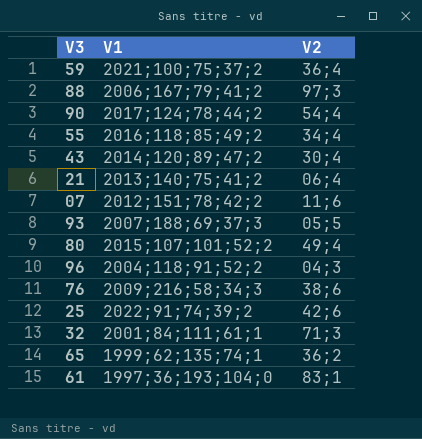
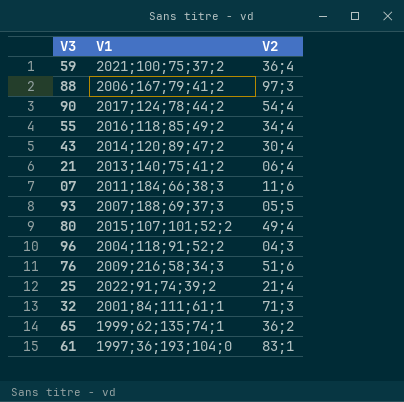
07 | V1: 2012;151;78;42;2 -> 2011;184;66;38;3
76 | V2: 38;6 -> 51;6
25 | V2: 42;6 -> 21;4

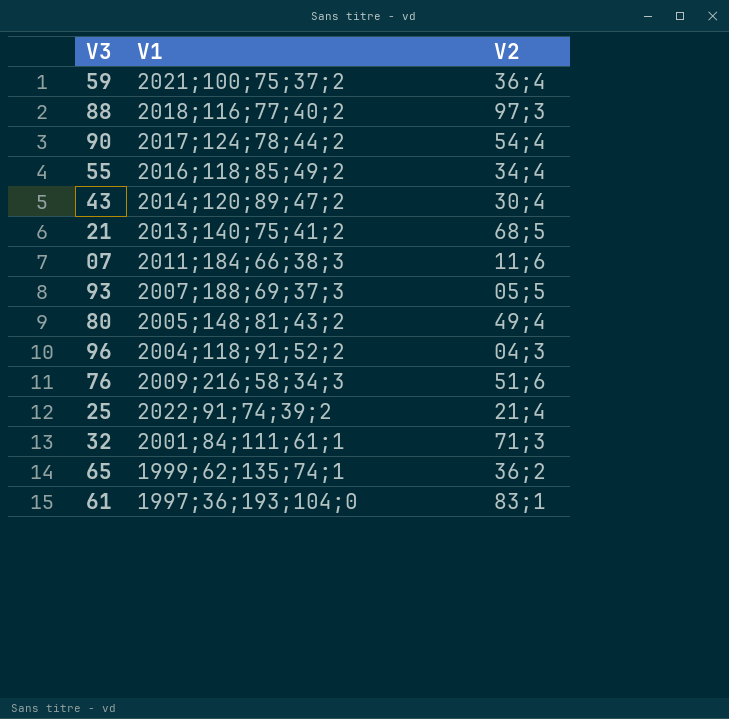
88 | V1: 2006;167;79;41;2 -> 2018;116;77;40;2
21 | V2: 06;4 -> 68;5
80 | V1: 2015;107;101;52;2 -> 2005;148;81;43;2

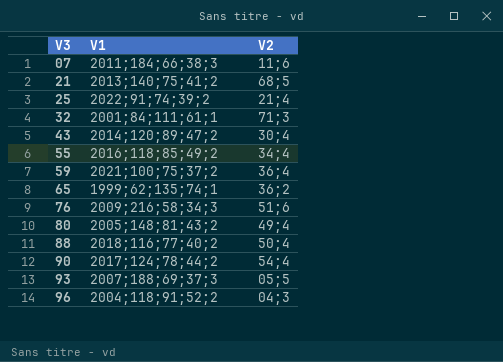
row order: none -> V3 ascending
row 61: 1997;36;193;104;0 | 83;1 -> none
88 | V2: 97;3 -> 50;4

